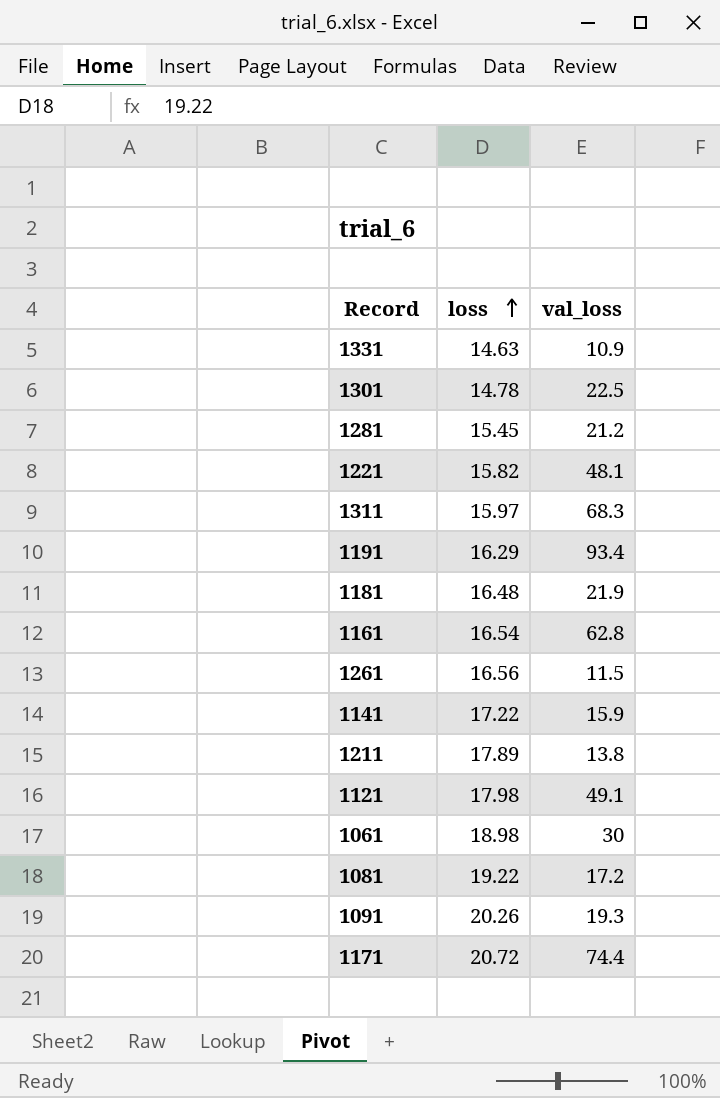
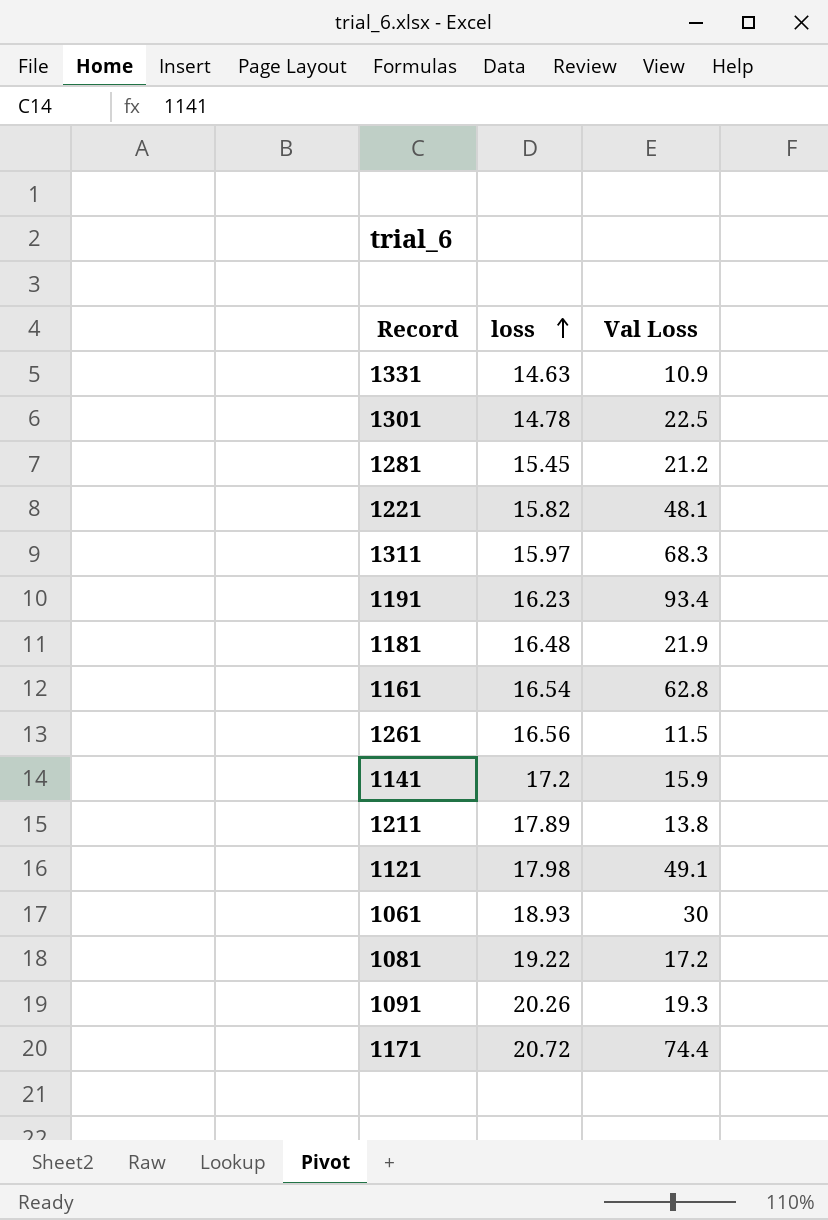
column name: val_loss -> Val Loss
1191 | loss: 16.29 -> 16.23
1141 | loss: 17.22 -> 17.2
1061 | loss: 18.98 -> 18.93

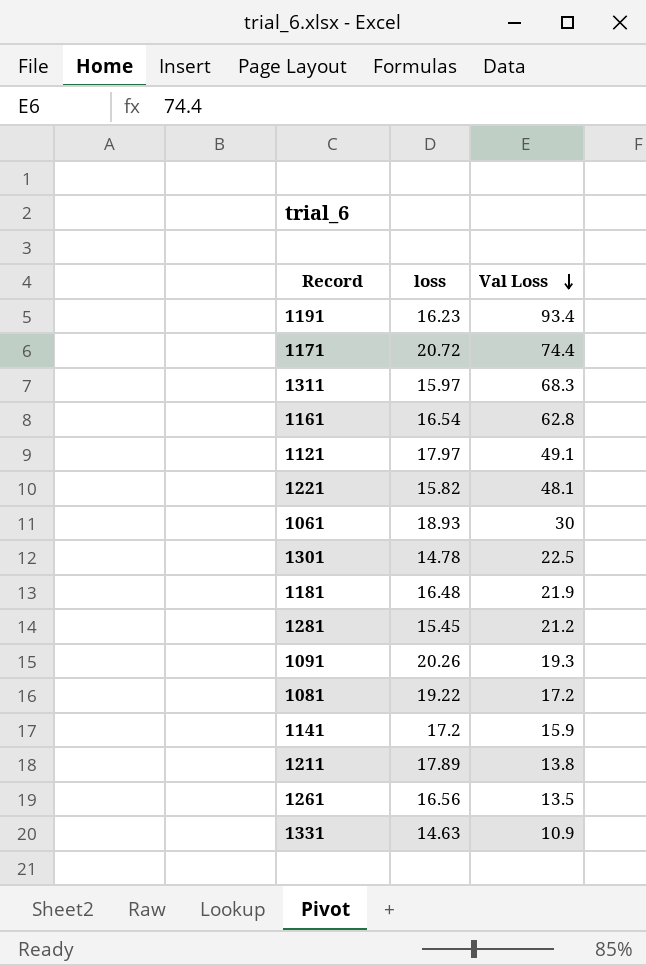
row order: loss ascending -> Val Loss descending
1121 | loss: 17.98 -> 17.97
1261 | Val Loss: 11.5 -> 13.5

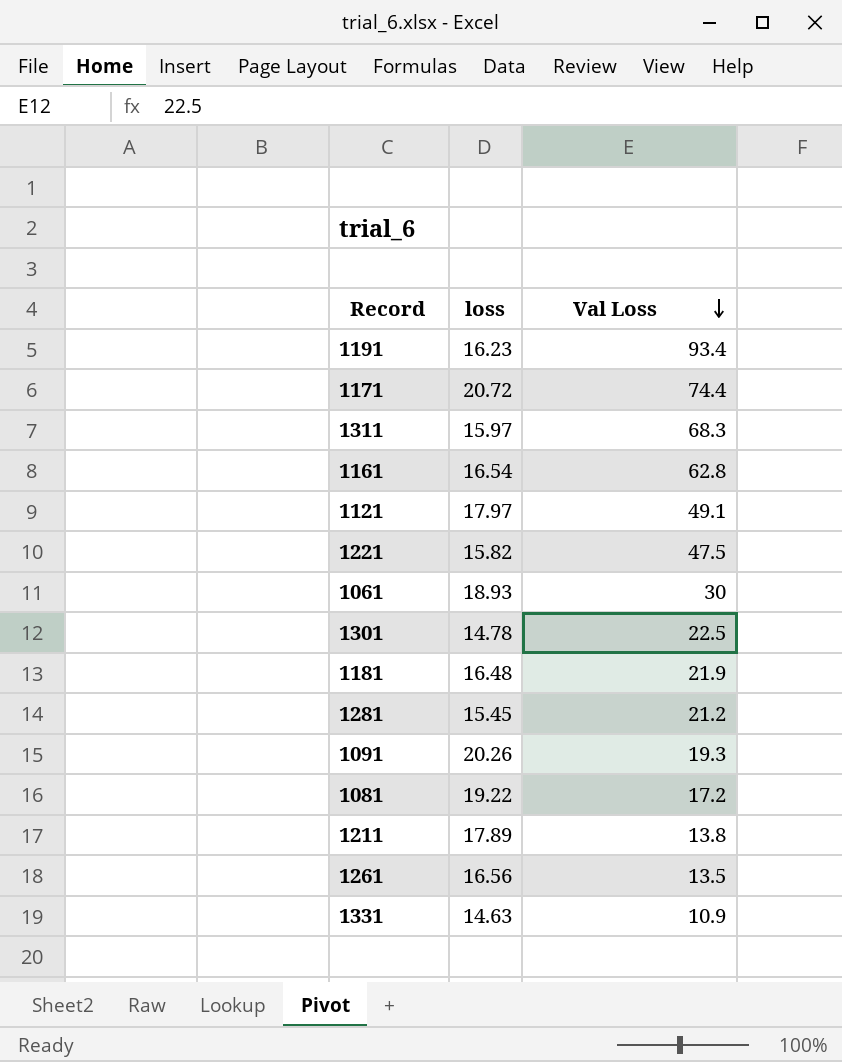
row 1141: 17.2 | 15.9 -> none
1221 | Val Loss: 48.1 -> 47.5

